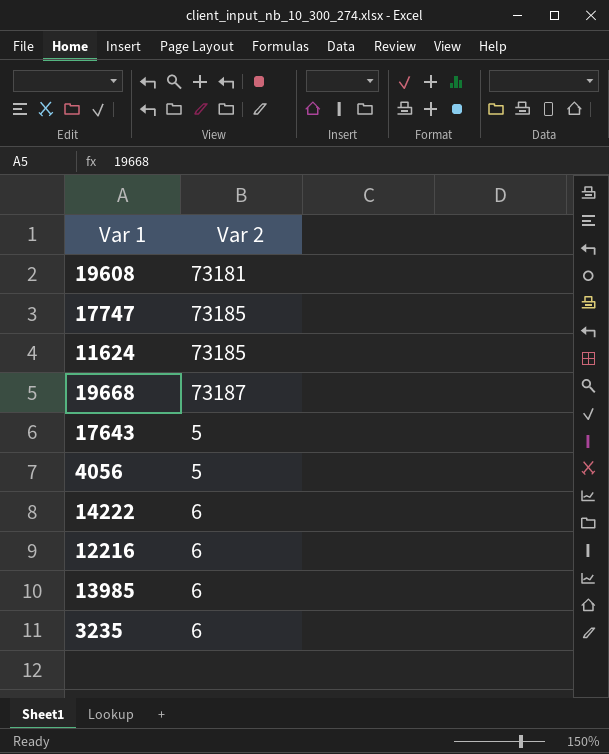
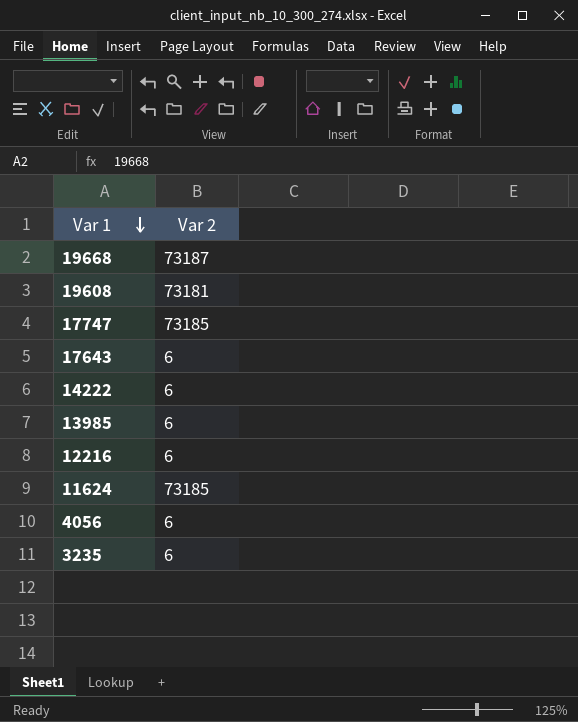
row order: none -> Var 1 descending
17643 | Var 2: 5 -> 6
4056 | Var 2: 5 -> 6

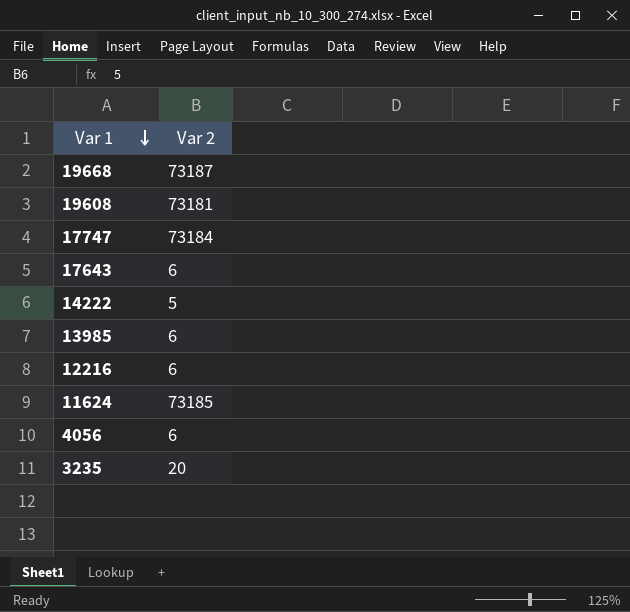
17747 | Var 2: 73185 -> 73184
14222 | Var 2: 6 -> 5
3235 | Var 2: 6 -> 20

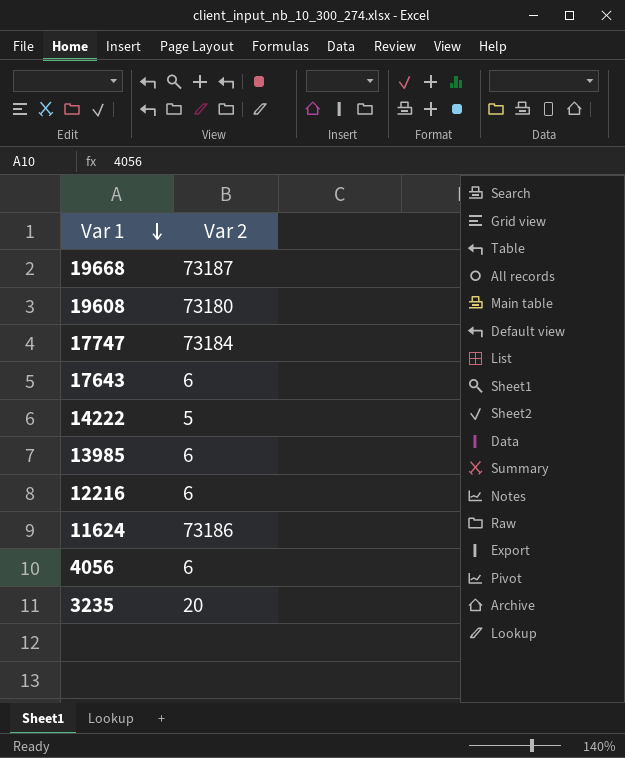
19608 | Var 2: 73181 -> 73180
11624 | Var 2: 73185 -> 73186

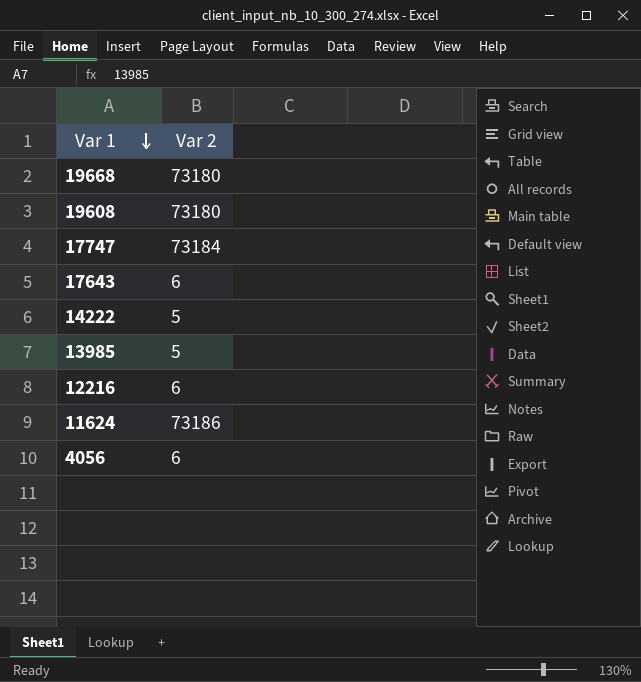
row 3235: 20 -> none
19668 | Var 2: 73187 -> 73180
13985 | Var 2: 6 -> 5

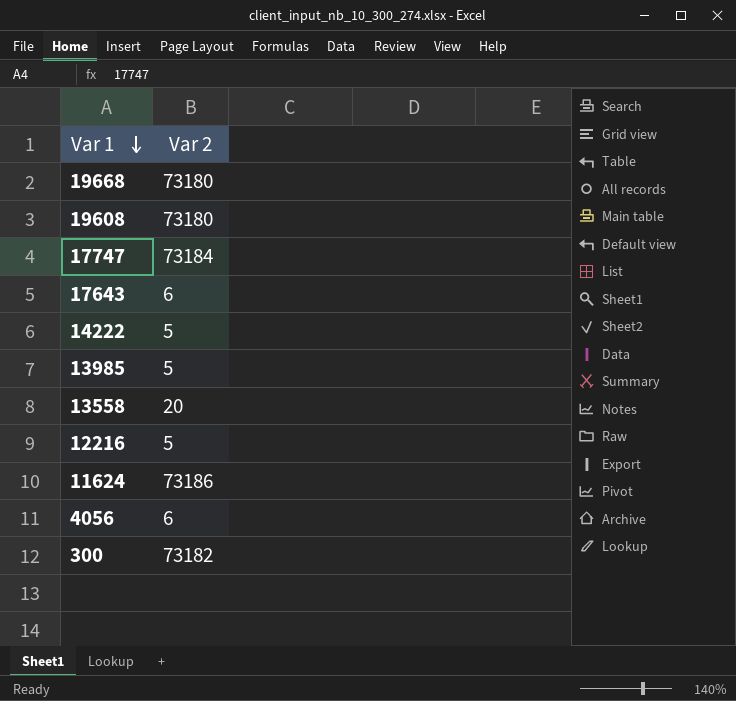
row 13558: none -> 20
12216 | Var 2: 6 -> 5
row 300: none -> 73182

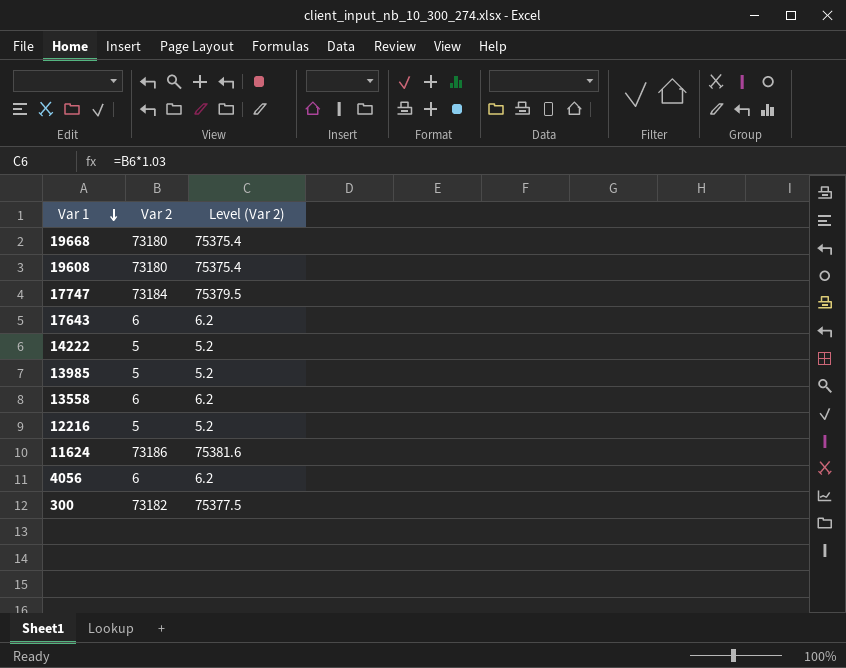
column Level (Var 2) | formula: none -> [Var 2] * 1.03
13558 | Var 2: 20 -> 6

